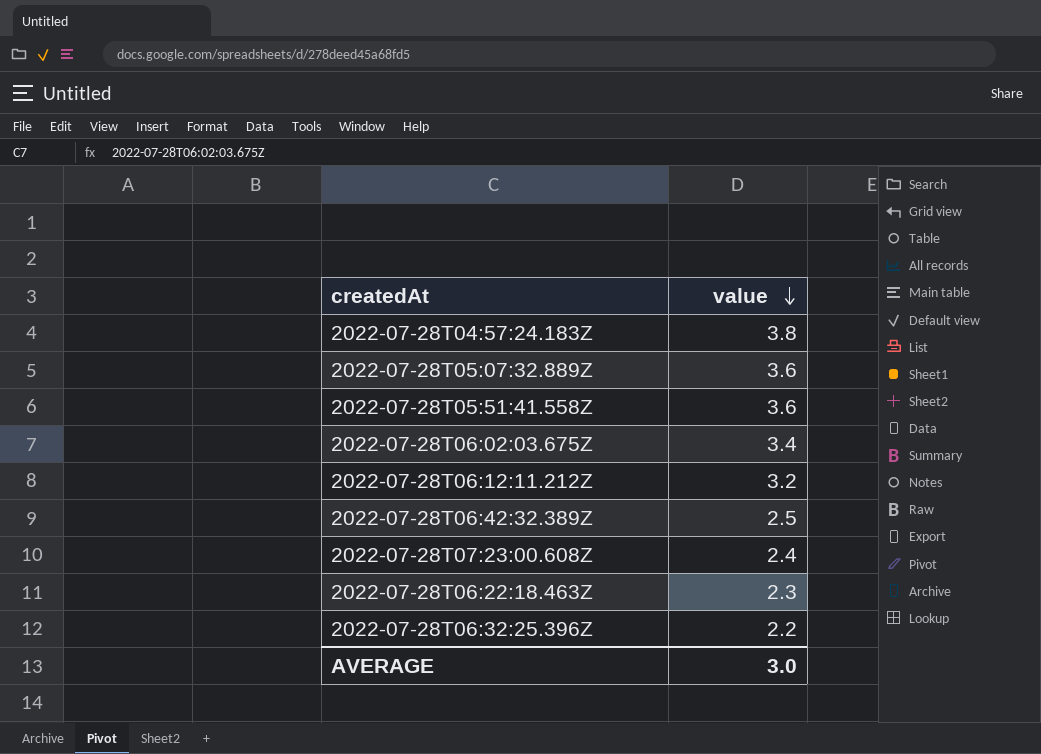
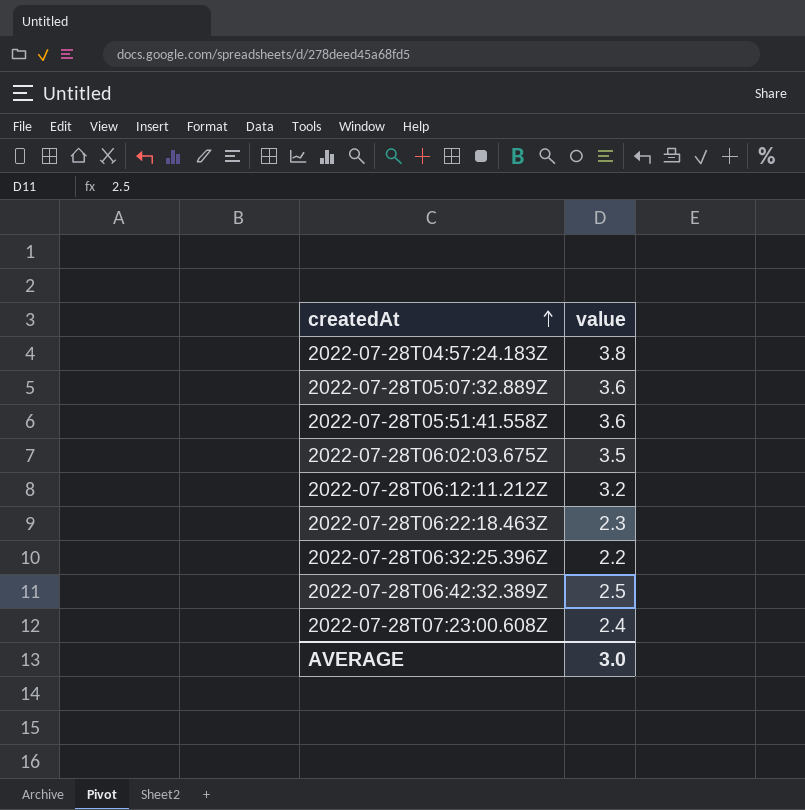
row order: value descending -> createdAt ascending
2022-07-28T06:02:03.675Z | value: 3.4 -> 3.5

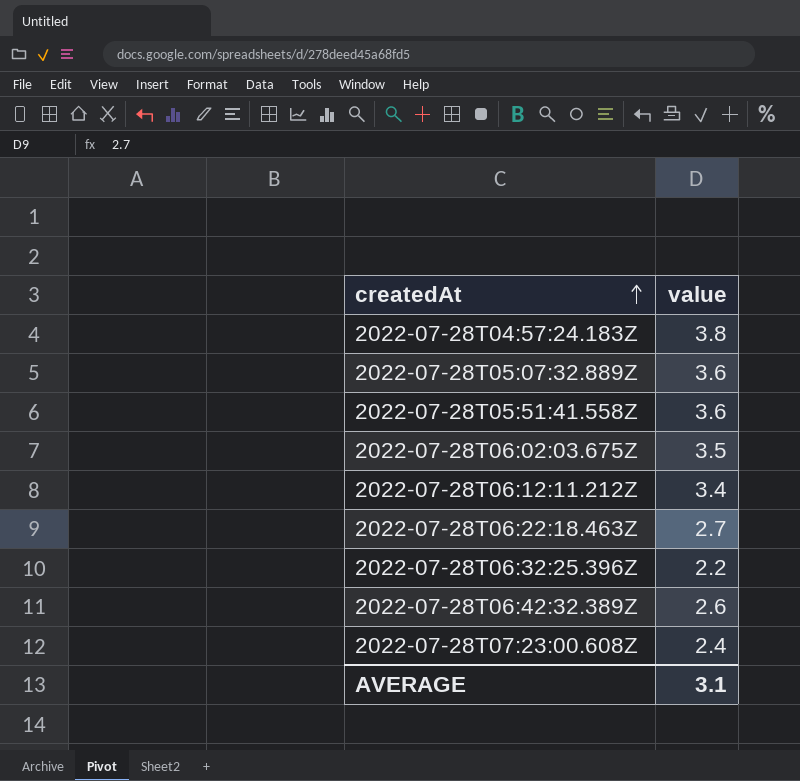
2022-07-28T06:12:11.212Z | value: 3.2 -> 3.4
2022-07-28T06:22:18.463Z | value: 2.3 -> 2.7
2022-07-28T06:42:32.389Z | value: 2.5 -> 2.6
AVERAGE | value: 3.0 -> 3.1

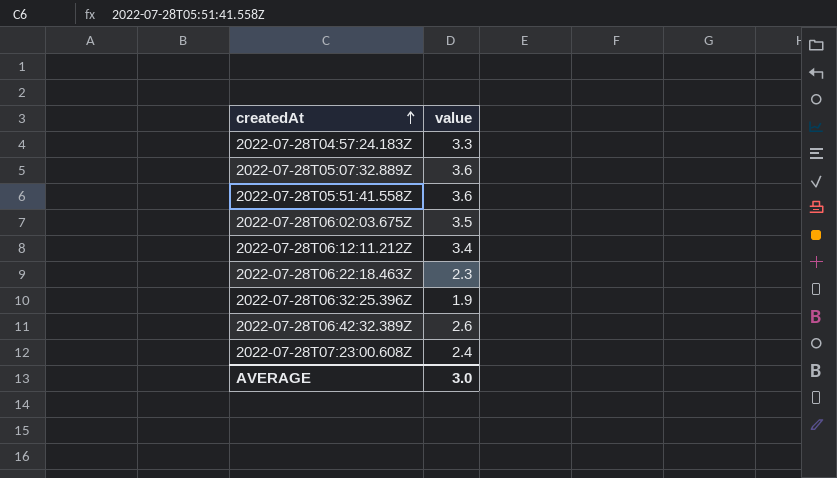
2022-07-28T04:57:24.183Z | value: 3.8 -> 3.3
2022-07-28T06:22:18.463Z | value: 2.7 -> 2.3
2022-07-28T06:32:25.396Z | value: 2.2 -> 1.9
AVERAGE | value: 3.1 -> 3.0

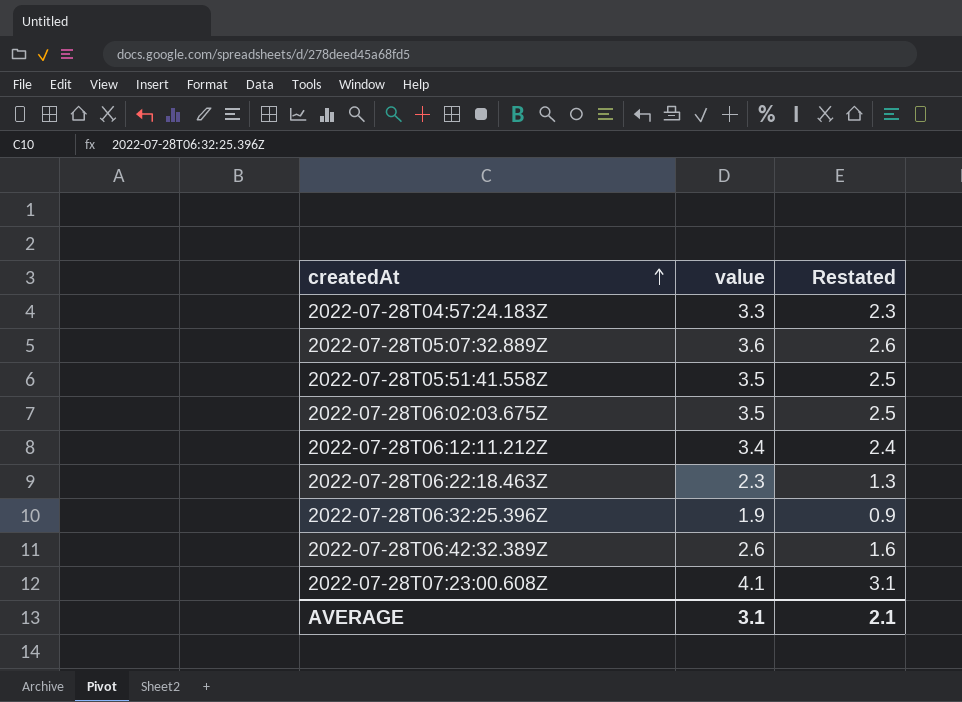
column Restated | formula: none -> [value] - 1
2022-07-28T05:51:41.558Z | value: 3.6 -> 3.5
2022-07-28T07:23:00.608Z | value: 2.4 -> 4.1
AVERAGE | value: 3.0 -> 3.1

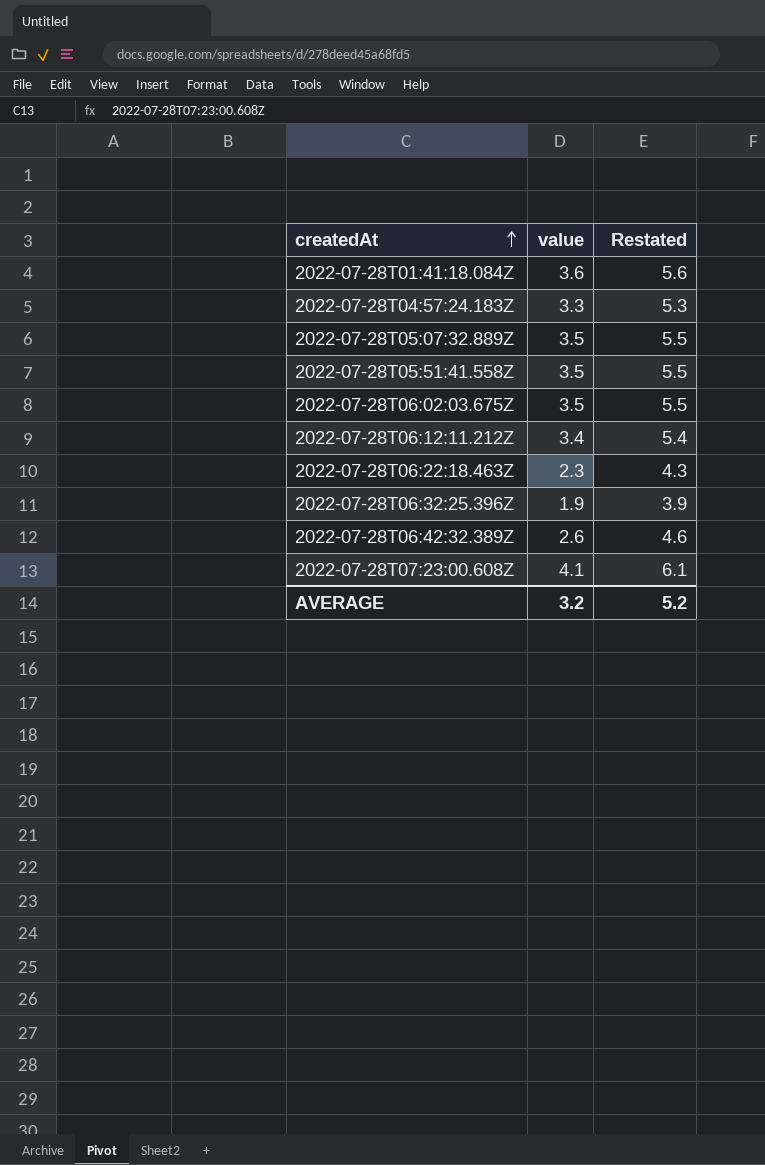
column Restated | formula: [value] - 1 -> [value] + 2
row 2022-07-28T01:41:18.084Z: none -> 3.6 | 5.6
2022-07-28T05:07:32.889Z | value: 3.6 -> 3.5
AVERAGE | value: 3.1 -> 3.2
AVERAGE | Restated: 2.1 -> 5.2

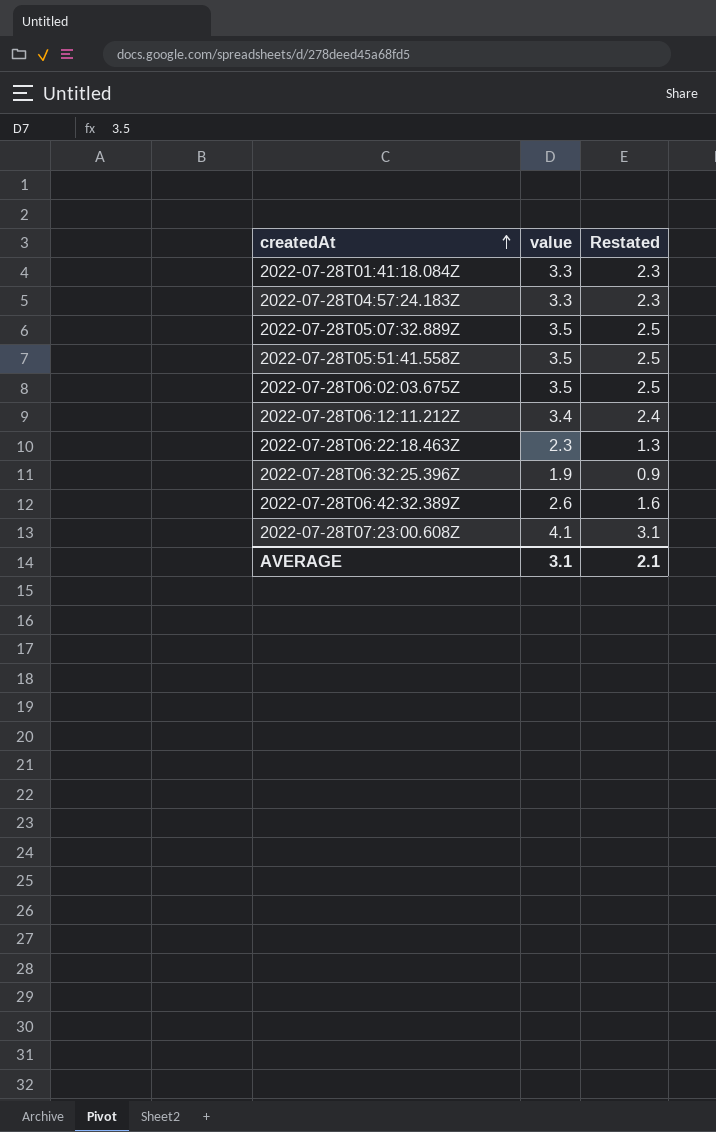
column Restated | formula: [value] + 2 -> [value] - 1
2022-07-28T01:41:18.084Z | value: 3.6 -> 3.3
AVERAGE | value: 3.2 -> 3.1
AVERAGE | Restated: 5.2 -> 2.1

